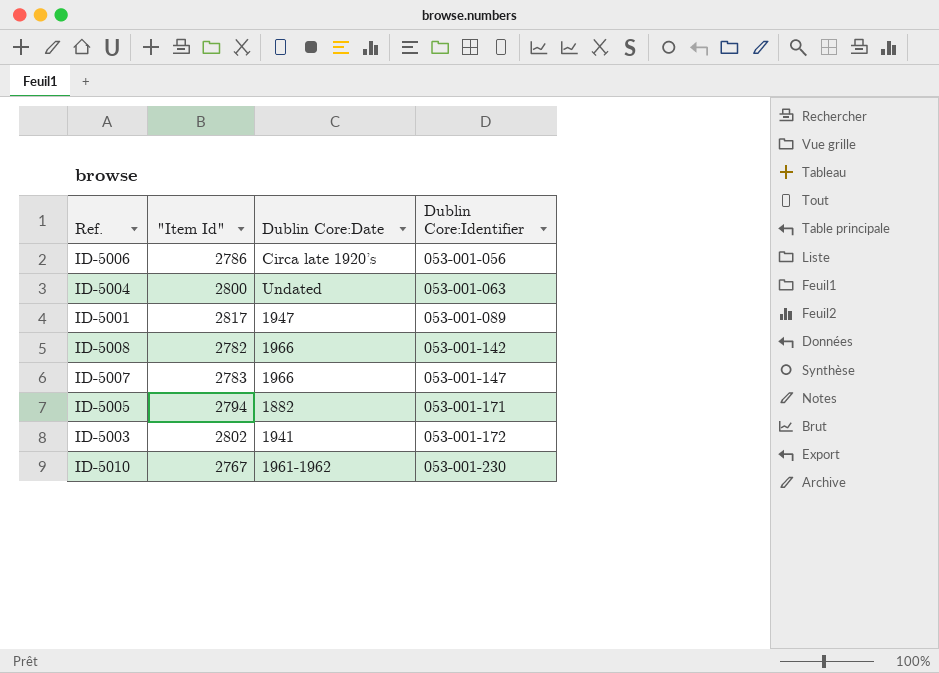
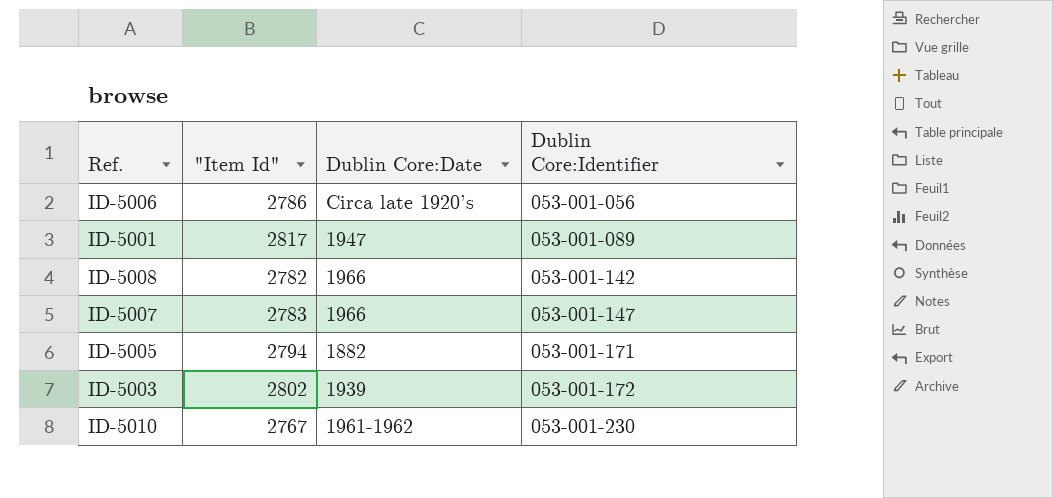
row ID-5004: 2800 | Undated | 053-001-063 -> none
ID-5003 | Dublin Core:Date: 1941 -> 1939

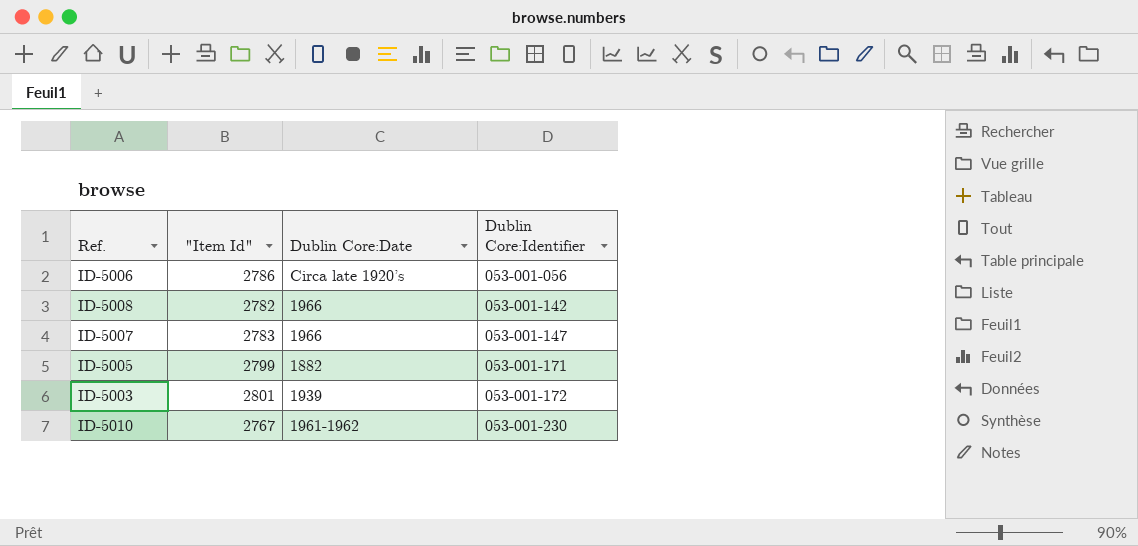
row ID-5001: 2817 | 1947 | 053-001-089 -> none
ID-5005 | "Item Id": 2794 -> 2799
ID-5003 | "Item Id": 2802 -> 2801

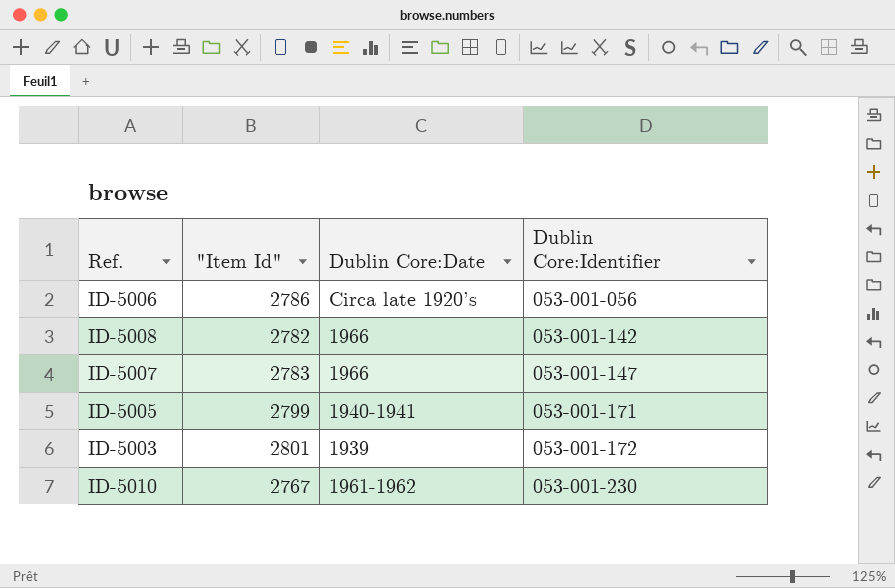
ID-5005 | Dublin Core:Date: 1882 -> 1940-1941

